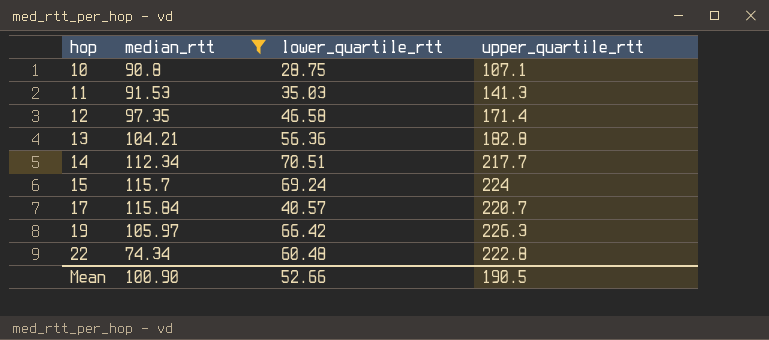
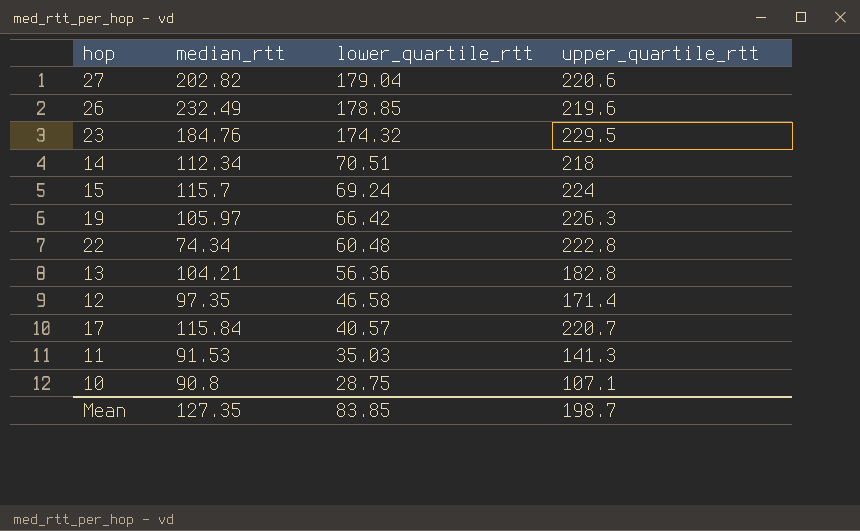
filter: median_rtt <= 115.84 -> none
row order: hop ascending -> lower_quartile_rtt descending
14 | upper_quartile_rtt: 217.7 -> 218
Mean | median_rtt: 100.90 -> 127.35
Mean | lower_quartile_rtt: 52.66 -> 83.85
Mean | upper_quartile_rtt: 190.5 -> 198.7

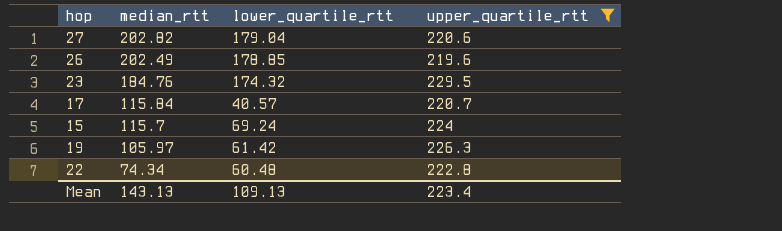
filter: none -> upper_quartile_rtt >= 219.6
row order: lower_quartile_rtt descending -> median_rtt descending
26 | median_rtt: 232.49 -> 202.49
19 | lower_quartile_rtt: 66.42 -> 61.42
Mean | median_rtt: 127.35 -> 143.13
Mean | lower_quartile_rtt: 83.85 -> 109.13
Mean | upper_quartile_rtt: 198.7 -> 223.4

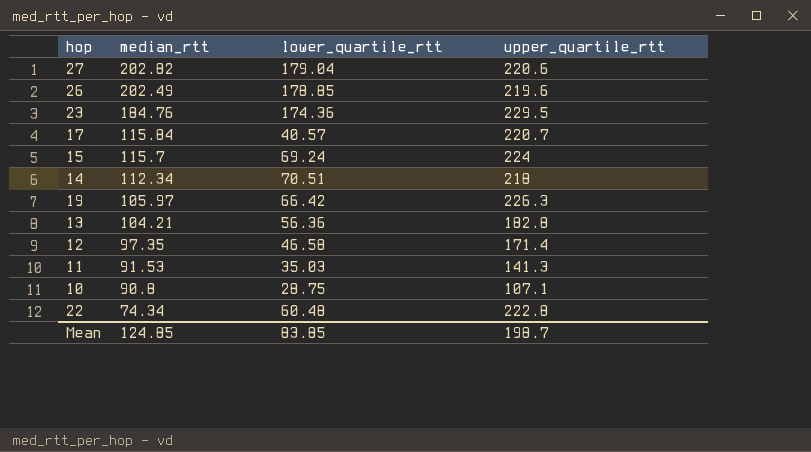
filter: upper_quartile_rtt >= 219.6 -> none
23 | lower_quartile_rtt: 174.32 -> 174.36
19 | lower_quartile_rtt: 61.42 -> 66.42
Mean | median_rtt: 143.13 -> 124.85
Mean | lower_quartile_rtt: 109.13 -> 83.85
Mean | upper_quartile_rtt: 223.4 -> 198.7

